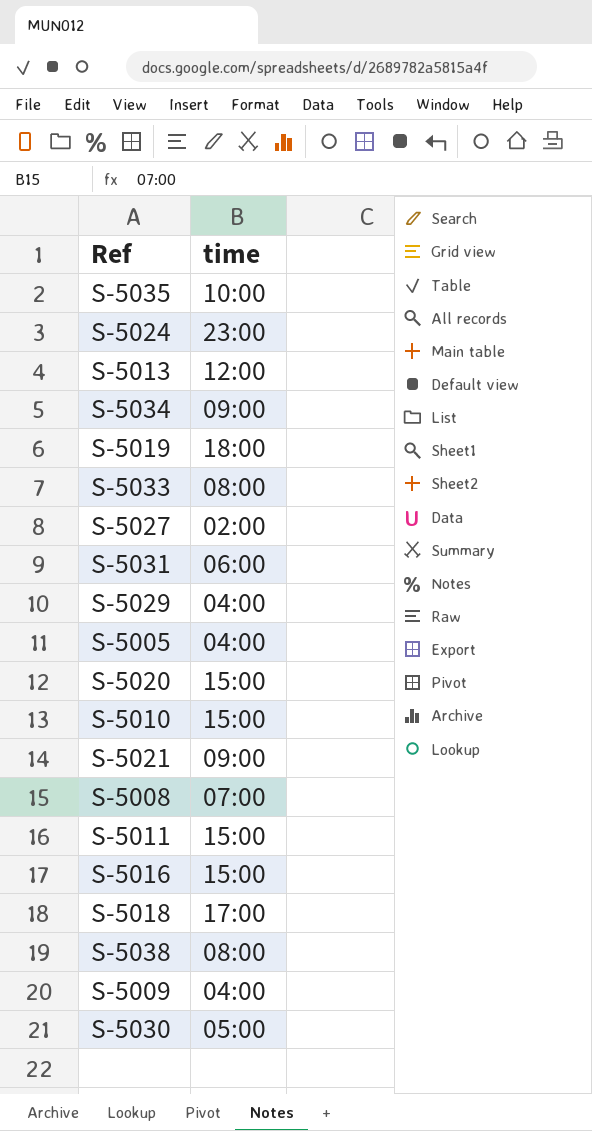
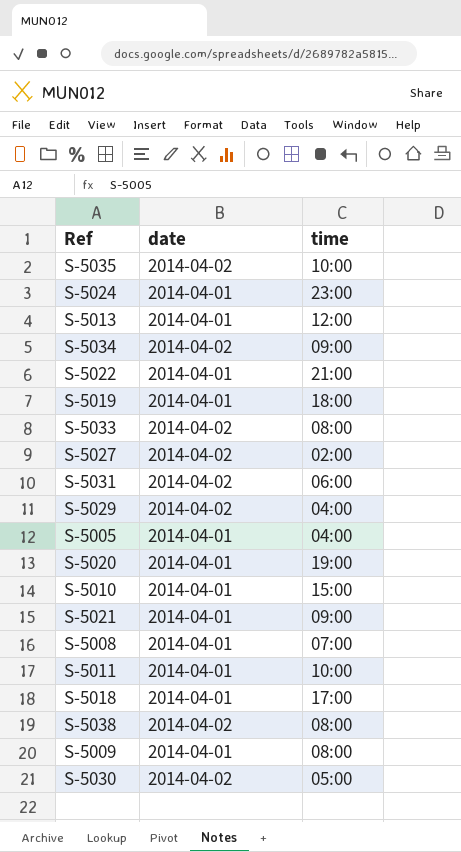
column date | position: none -> 2
row S-5016: 15:00 -> none
row S-5022: none -> 2014-04-01 | 21:00
S-5020 | time: 15:00 -> 19:00
S-5011 | time: 15:00 -> 10:00
S-5009 | time: 04:00 -> 08:00

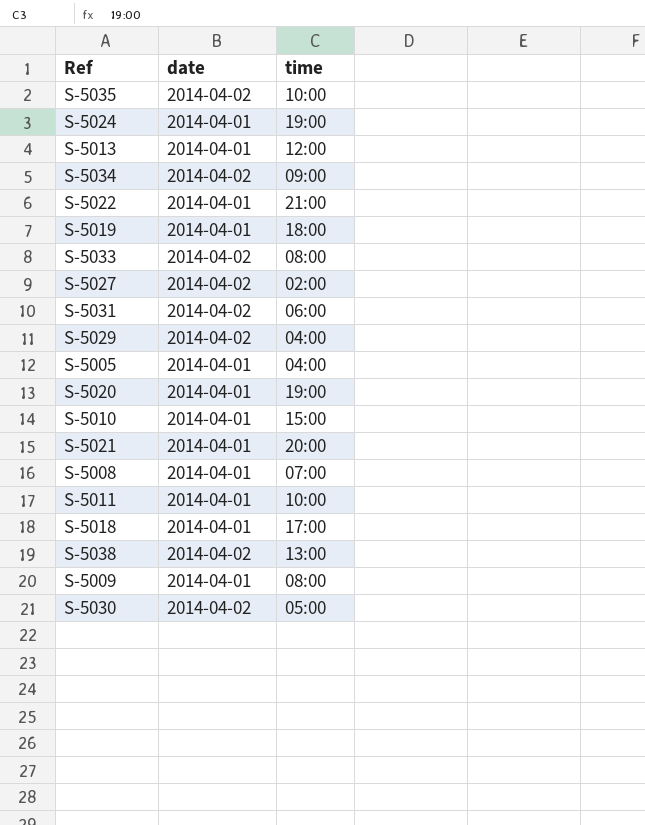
S-5024 | time: 23:00 -> 19:00
S-5021 | time: 09:00 -> 20:00
S-5038 | time: 08:00 -> 13:00

